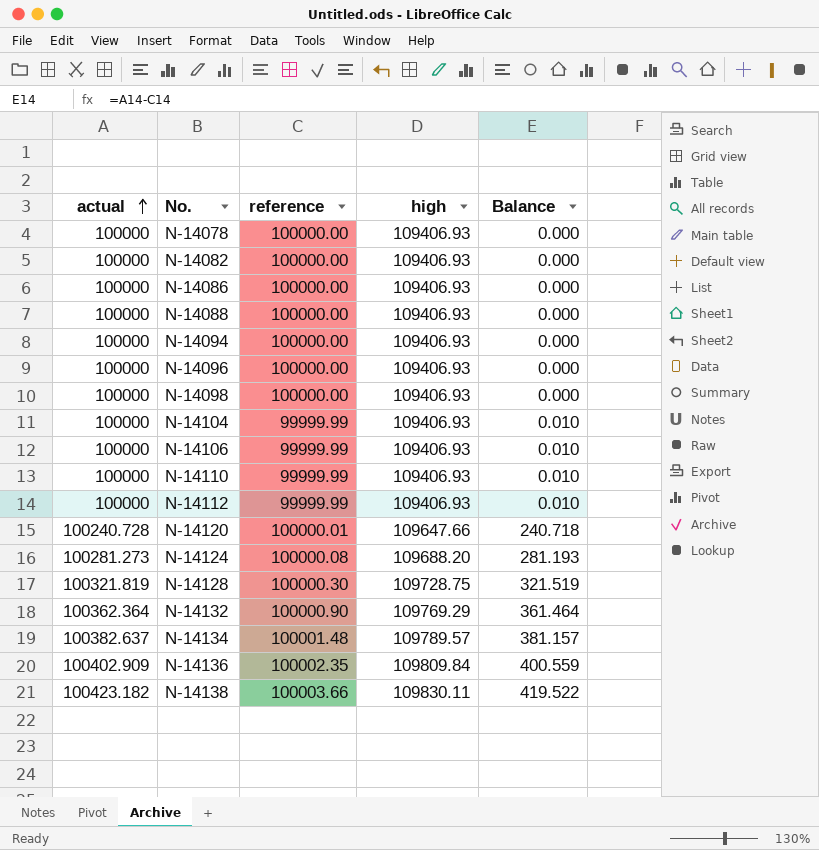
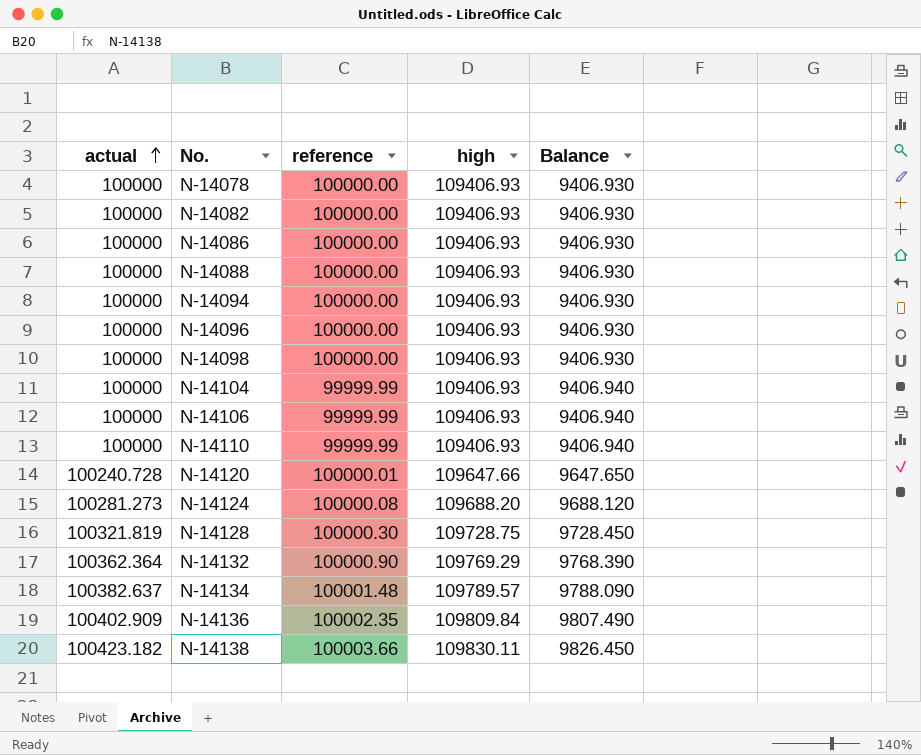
column Balance | formula: [actual] - [reference] -> [high] - [reference]
row N-14112: 100000 | 99999.99 | 109406.93 | 0.010 -> none

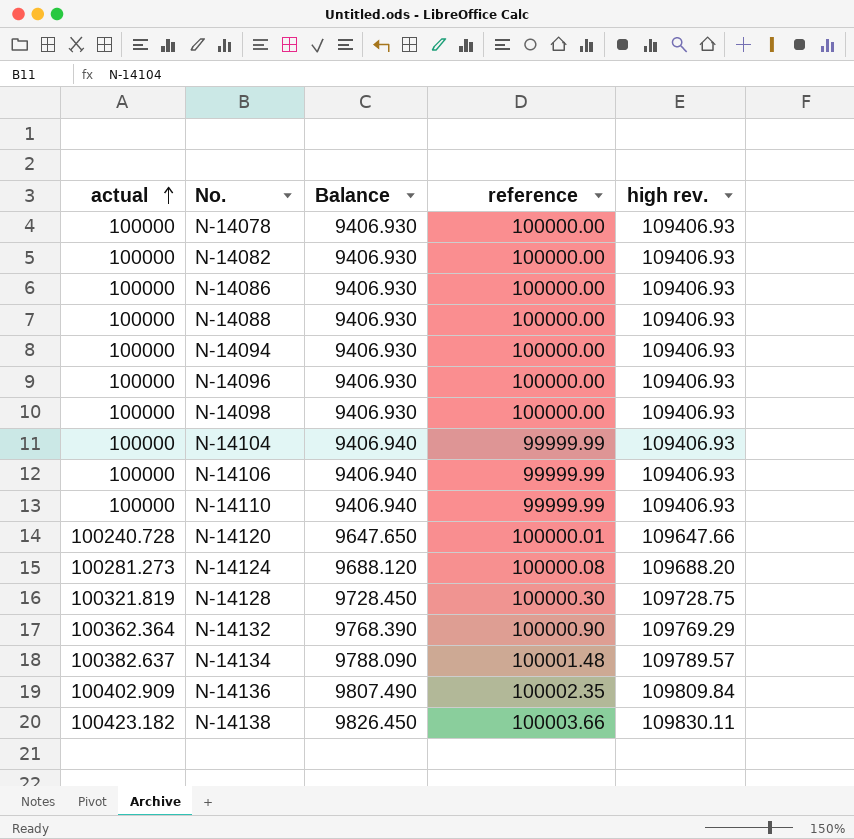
column Balance | position: 5 -> 3
column name: high -> high rev.

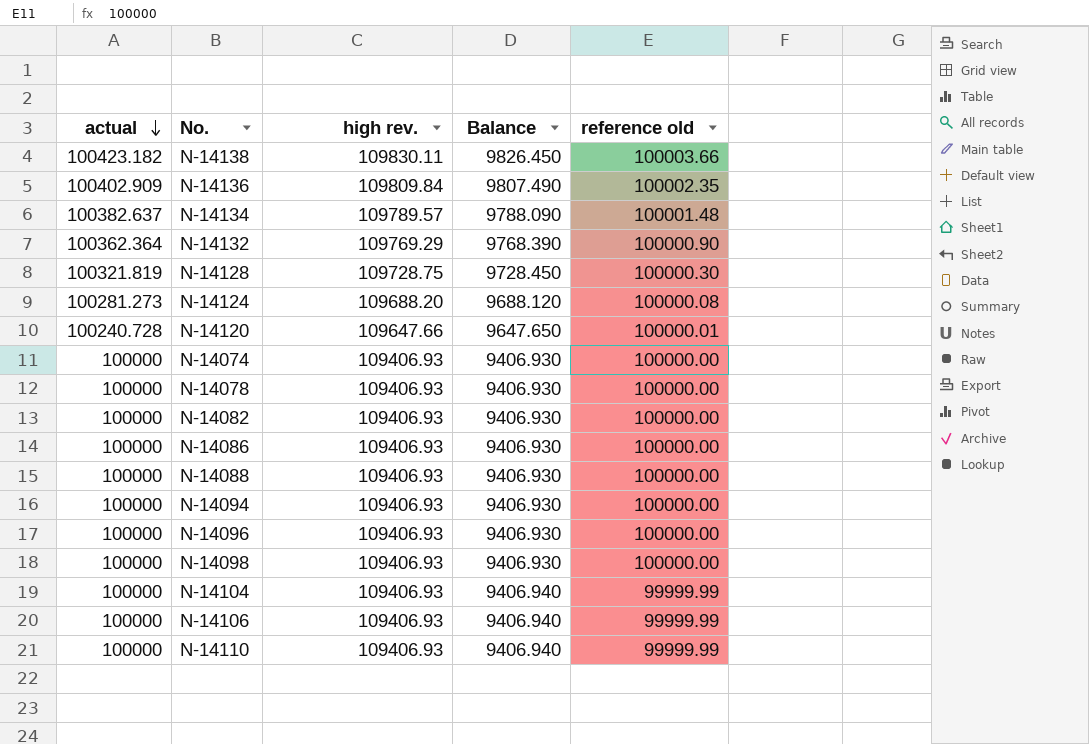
row order: actual ascending -> actual descending
column high rev. | position: 5 -> 3
column name: reference -> reference old
row N-14074: none -> 100000 | 109406.93 | 9406.930 | 100000.00

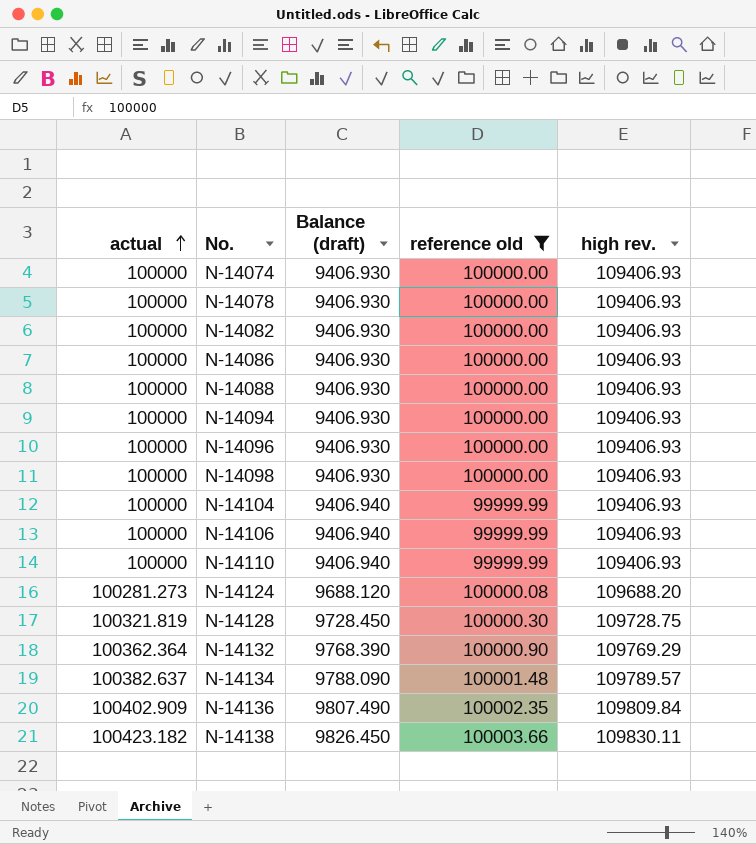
filter: none -> reference old != 100000.01
row order: actual descending -> actual ascending
column name: Balance -> Balance (draft)
column high rev. | position: 3 -> 5

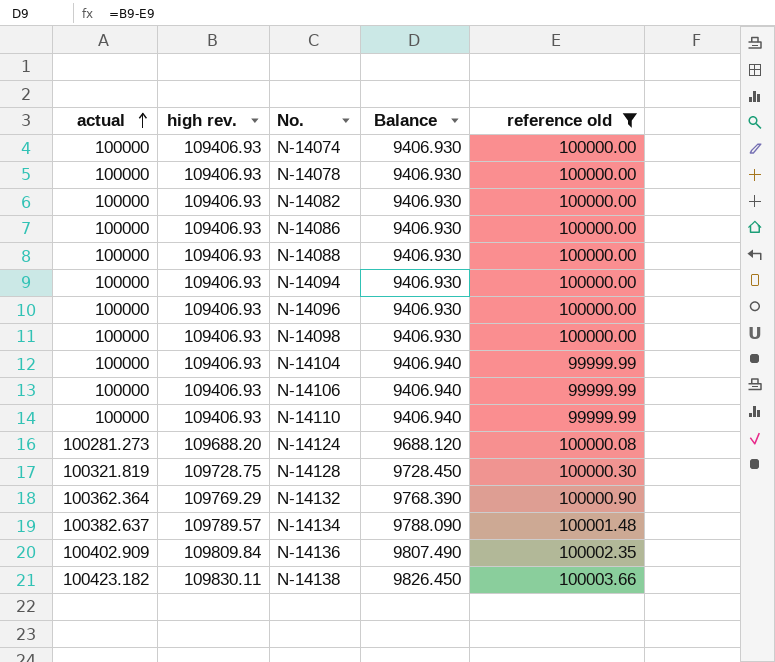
column high rev. | position: 5 -> 2
column name: Balance (draft) -> Balance

